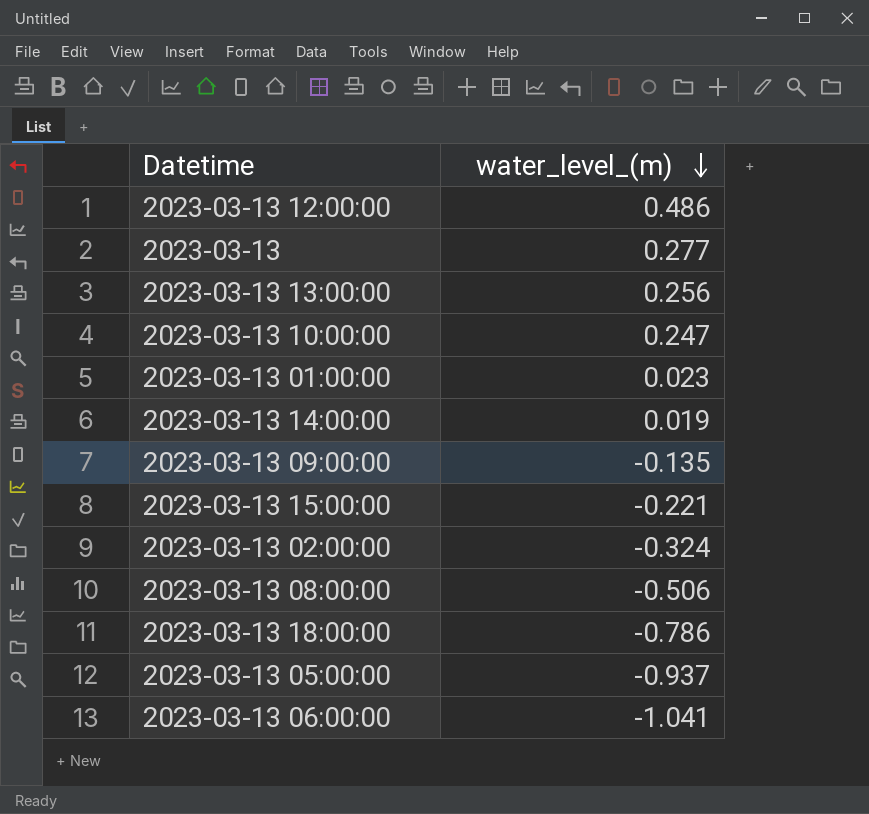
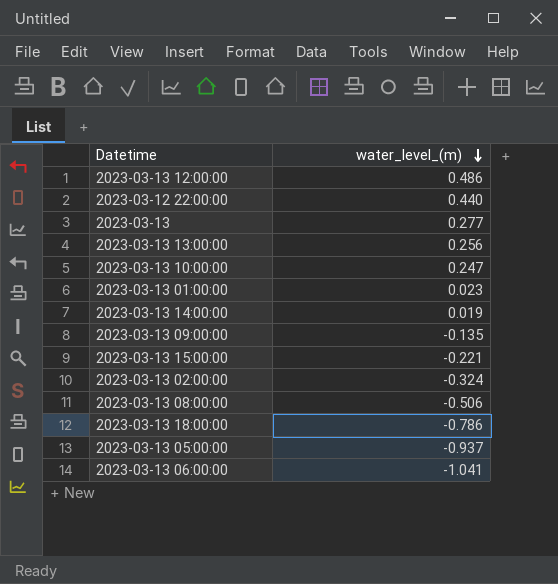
row 2023-03-12 22:00:00: none -> 0.440

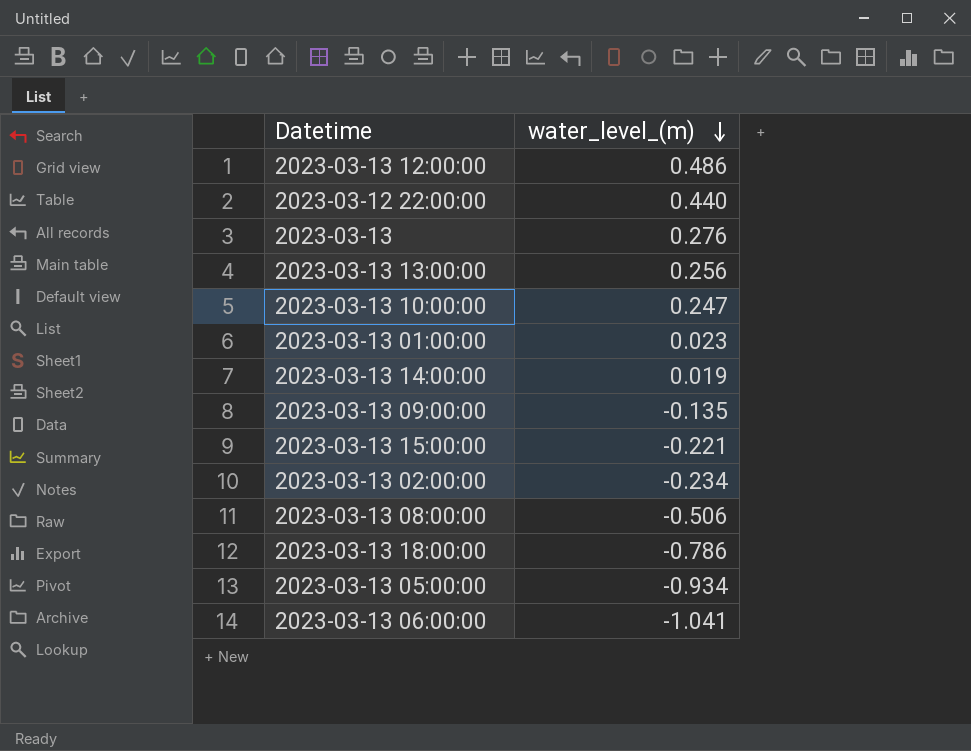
2023-03-13 | water_level_(m): 0.277 -> 0.276
2023-03-13 02:00:00 | water_level_(m): -0.324 -> -0.234
2023-03-13 05:00:00 | water_level_(m): -0.937 -> -0.934

